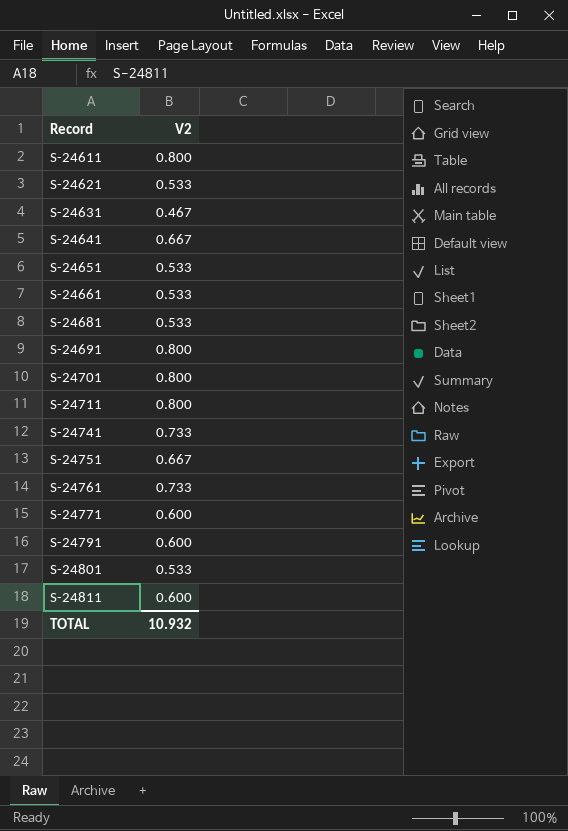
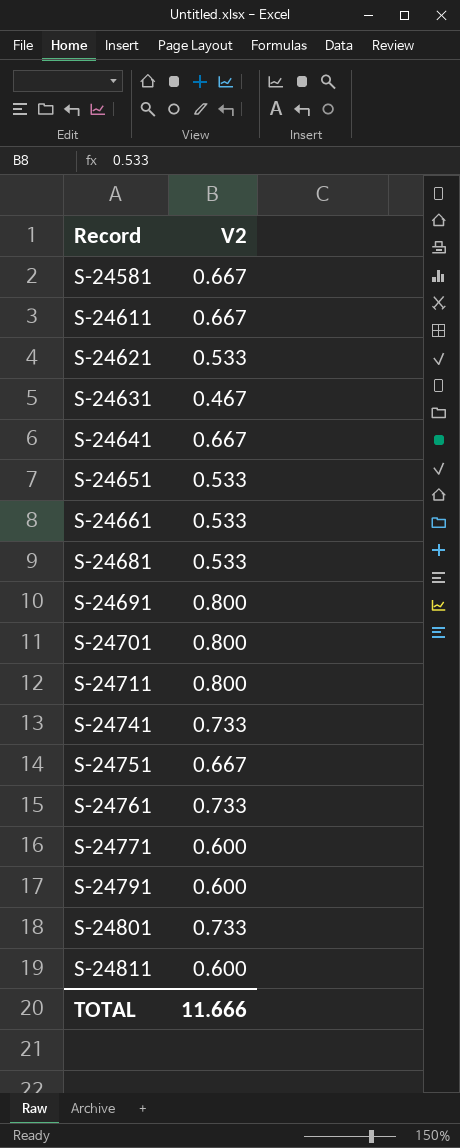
row S-24581: none -> 0.667
S-24611 | V2: 0.800 -> 0.667
S-24801 | V2: 0.533 -> 0.733
TOTAL | V2: 10.932 -> 11.666

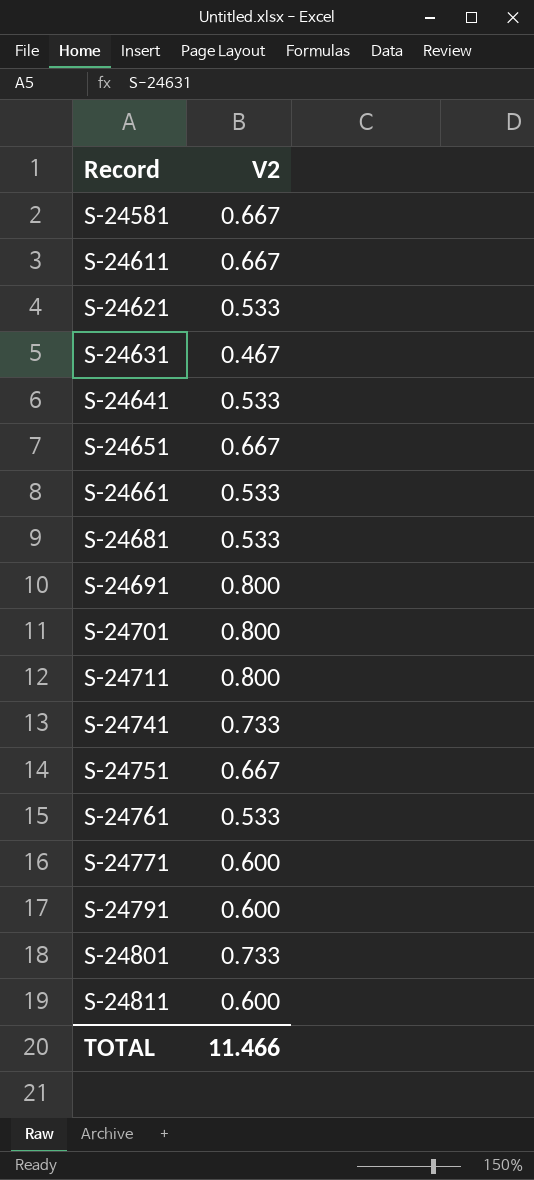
S-24641 | V2: 0.667 -> 0.533
S-24651 | V2: 0.533 -> 0.667
S-24761 | V2: 0.733 -> 0.533
TOTAL | V2: 11.666 -> 11.466

